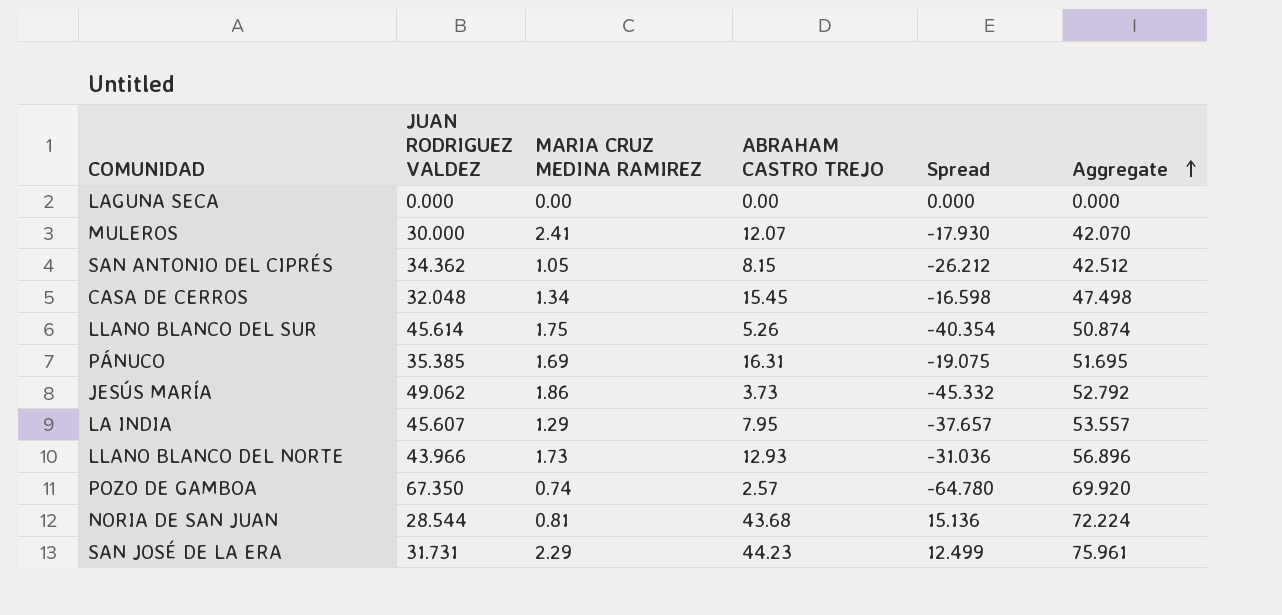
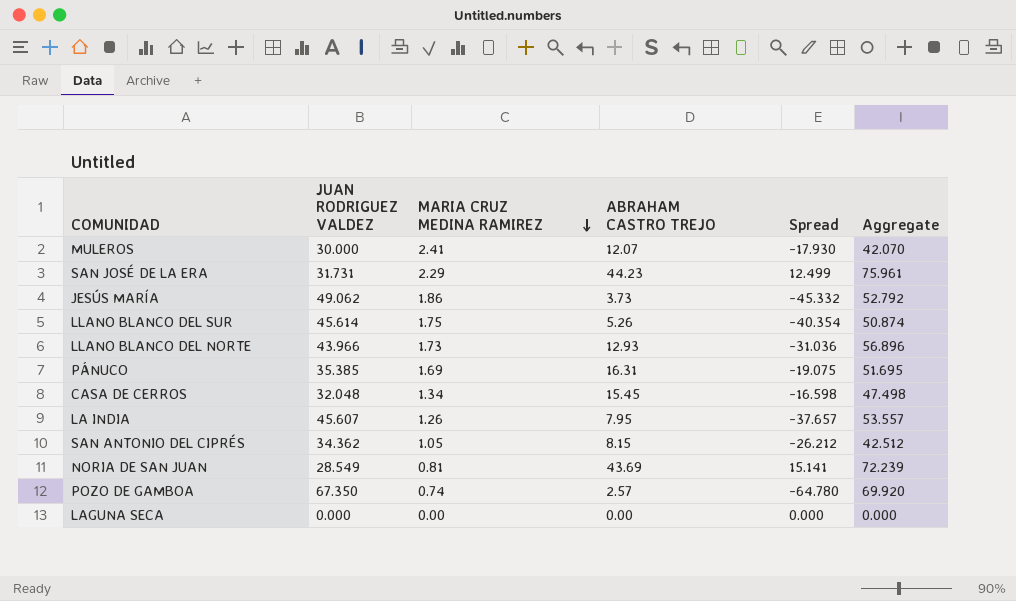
row order: Aggregate ascending -> MARIA CRUZ MEDINA RAMIREZ descending
LA INDIA | MARIA CRUZ MEDINA RAMIREZ: 1.29 -> 1.26
NORIA DE SAN JUAN | JUAN RODRIGUEZ VALDEZ: 28.544 -> 28.549
NORIA DE SAN JUAN | ABRAHAM CASTRO TREJO: 43.68 -> 43.69
NORIA DE SAN JUAN | Spread: 15.136 -> 15.141
NORIA DE SAN JUAN | Aggregate: 72.224 -> 72.239

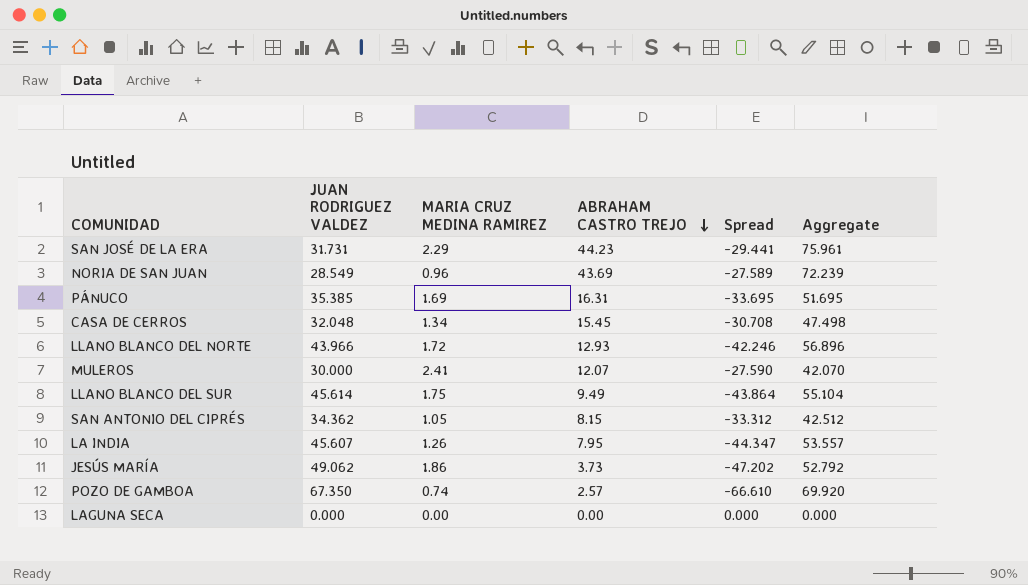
row order: MARIA CRUZ MEDINA RAMIREZ descending -> ABRAHAM CASTRO TREJO descending
column Spread | formula: [ABRAHAM CASTRO TREJO] - [JUAN RODRIGUEZ VALDEZ] -> [MARIA CRUZ MEDINA RAMIREZ] - [JUAN RODRIGUEZ VALDEZ]
NORIA DE SAN JUAN | MARIA CRUZ MEDINA RAMIREZ: 0.81 -> 0.96
LLANO BLANCO DEL NORTE | MARIA CRUZ MEDINA RAMIREZ: 1.73 -> 1.72
LLANO BLANCO DEL SUR | ABRAHAM CASTRO TREJO: 5.26 -> 9.49
LLANO BLANCO DEL SUR | Aggregate: 50.874 -> 55.104

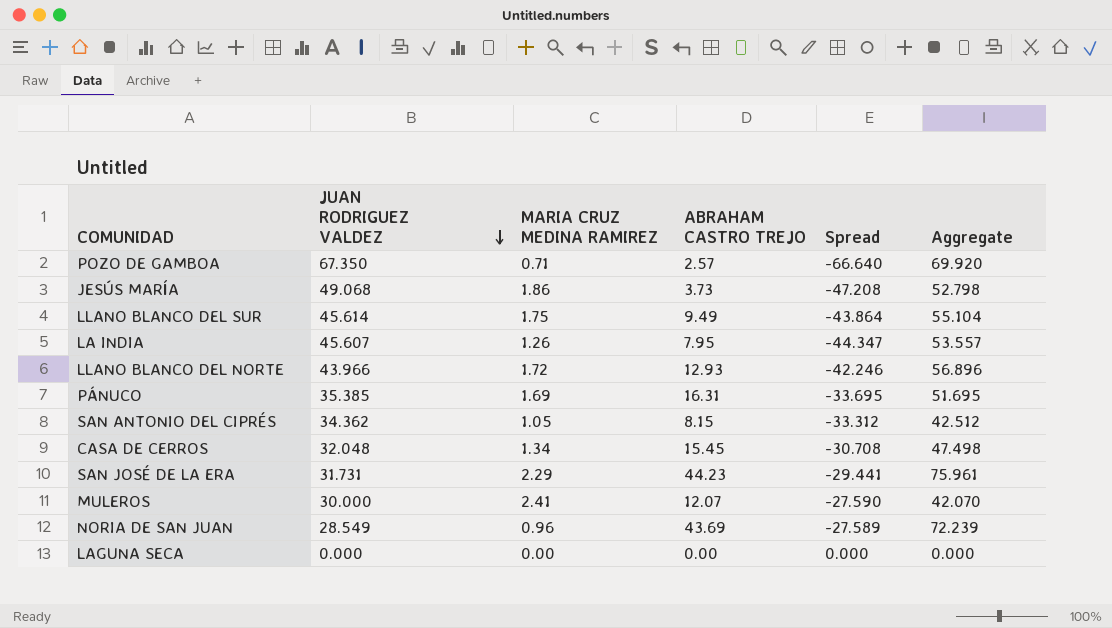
row order: ABRAHAM CASTRO TREJO descending -> JUAN RODRIGUEZ VALDEZ descending
POZO DE GAMBOA | MARIA CRUZ MEDINA RAMIREZ: 0.74 -> 0.71
POZO DE GAMBOA | Spread: -66.610 -> -66.640
JESÚS MARÍA | JUAN RODRIGUEZ VALDEZ: 49.062 -> 49.068
JESÚS MARÍA | Spread: -47.202 -> -47.208
JESÚS MARÍA | Aggregate: 52.792 -> 52.798

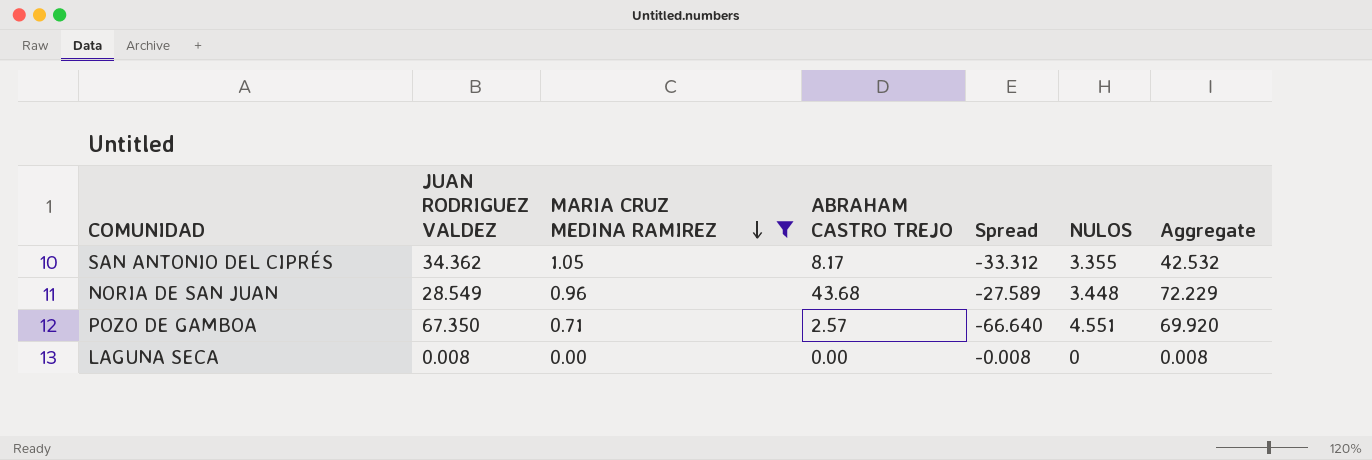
filter: none -> MARIA CRUZ MEDINA RAMIREZ <= 1.05
row order: JUAN RODRIGUEZ VALDEZ descending -> MARIA CRUZ MEDINA RAMIREZ descending
column NULOS | position: none -> 6
SAN ANTONIO DEL CIPRÉS | ABRAHAM CASTRO TREJO: 8.15 -> 8.17
SAN ANTONIO DEL CIPRÉS | Aggregate: 42.512 -> 42.532
NORIA DE SAN JUAN | ABRAHAM CASTRO TREJO: 43.69 -> 43.68
NORIA DE SAN JUAN | Aggregate: 72.239 -> 72.229
LAGUNA SECA | JUAN RODRIGUEZ VALDEZ: 0.000 -> 0.008
LAGUNA SECA | Spread: 0.000 -> -0.008
LAGUNA SECA | Aggregate: 0.000 -> 0.008

